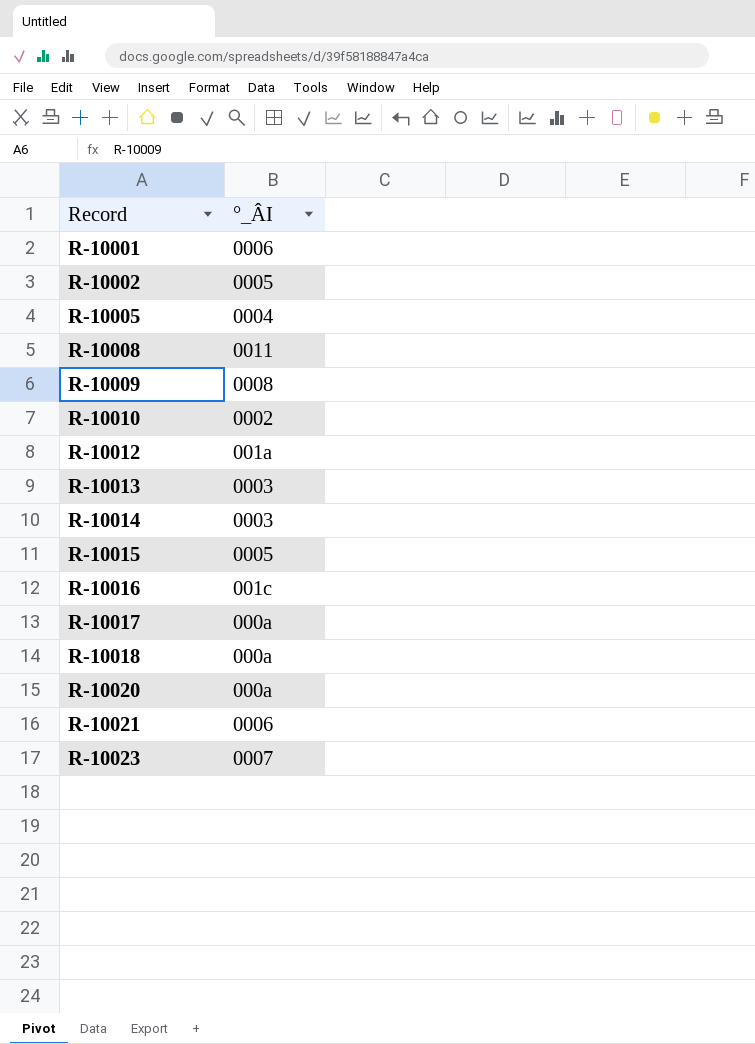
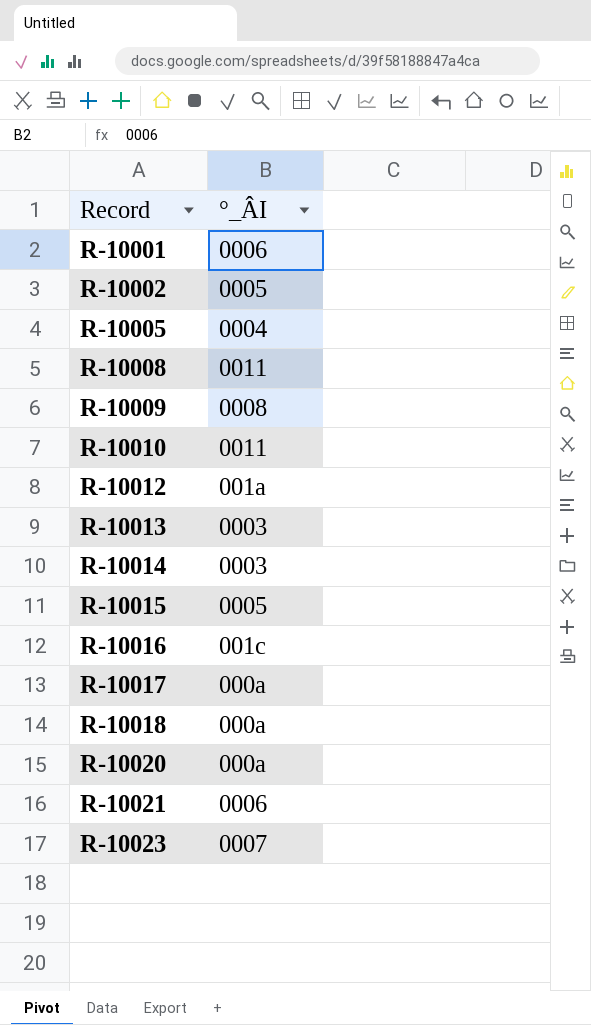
R-10010 | °_ÂI: 0002 -> 0011

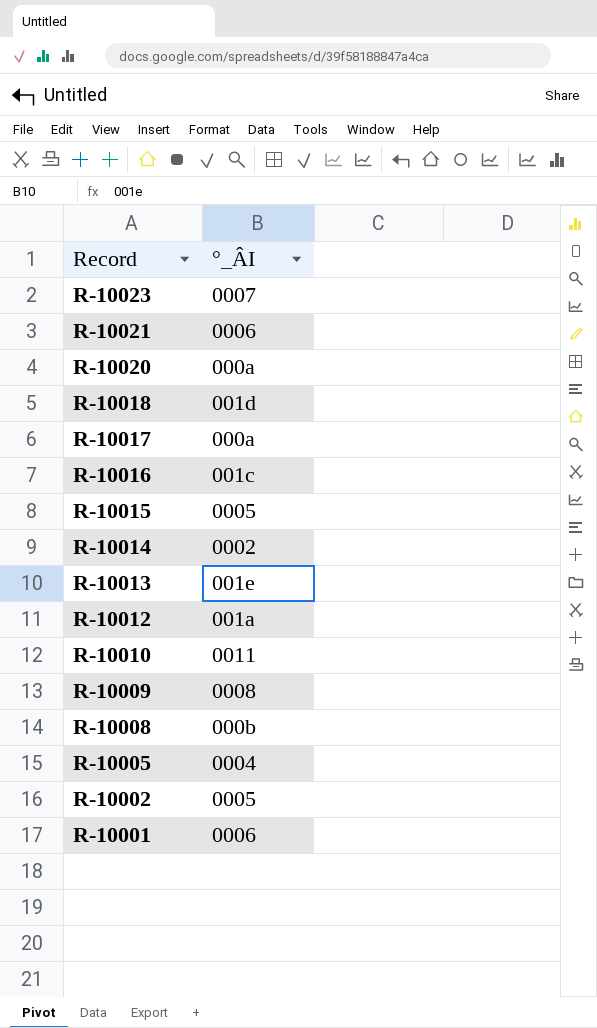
row order: Record ascending -> Record descending
R-10018 | °_ÂI: 000a -> 001d
R-10014 | °_ÂI: 0003 -> 0002
R-10013 | °_ÂI: 0003 -> 001e
R-10008 | °_ÂI: 0011 -> 000b

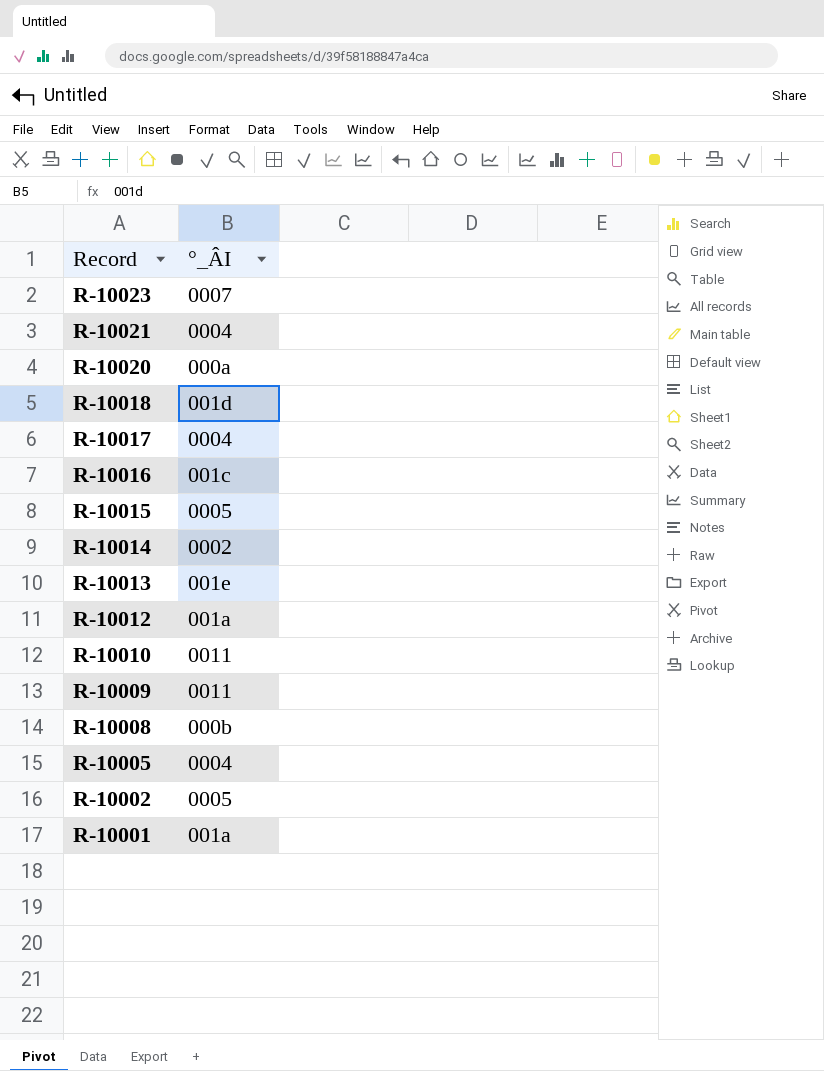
R-10021 | °_ÂI: 0006 -> 0004
R-10017 | °_ÂI: 000a -> 0004
R-10009 | °_ÂI: 0008 -> 0011
R-10001 | °_ÂI: 0006 -> 001a

